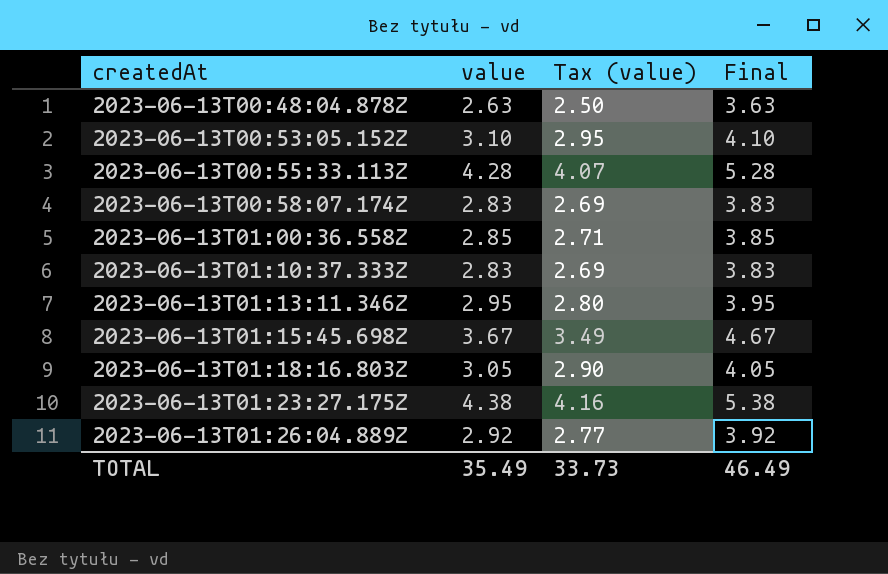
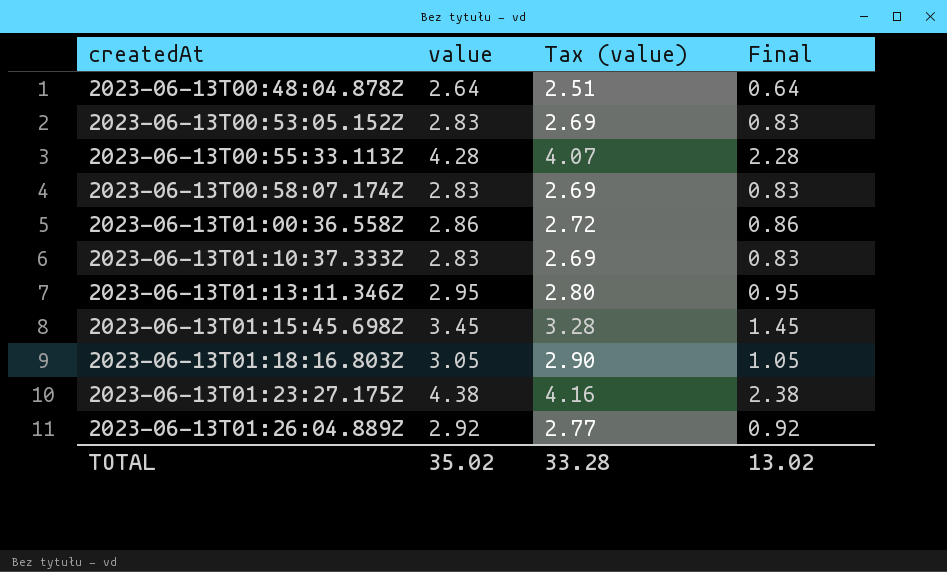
column Final | formula: [value] + 1 -> [value] - 2
2023-06-13T00:48:04.878Z | value: 2.63 -> 2.64
2023-06-13T00:48:04.878Z | Tax (value): 2.50 -> 2.51
2023-06-13T00:53:05.152Z | value: 3.10 -> 2.83
2023-06-13T00:53:05.152Z | Tax (value): 2.95 -> 2.69
2023-06-13T01:00:36.558Z | value: 2.85 -> 2.86
2023-06-13T01:00:36.558Z | Tax (value): 2.71 -> 2.72
2023-06-13T01:15:45.698Z | value: 3.67 -> 3.45
2023-06-13T01:15:45.698Z | Tax (value): 3.49 -> 3.28
TOTAL | value: 35.49 -> 35.02
TOTAL | Tax (value): 33.73 -> 33.28
TOTAL | Final: 46.49 -> 13.02

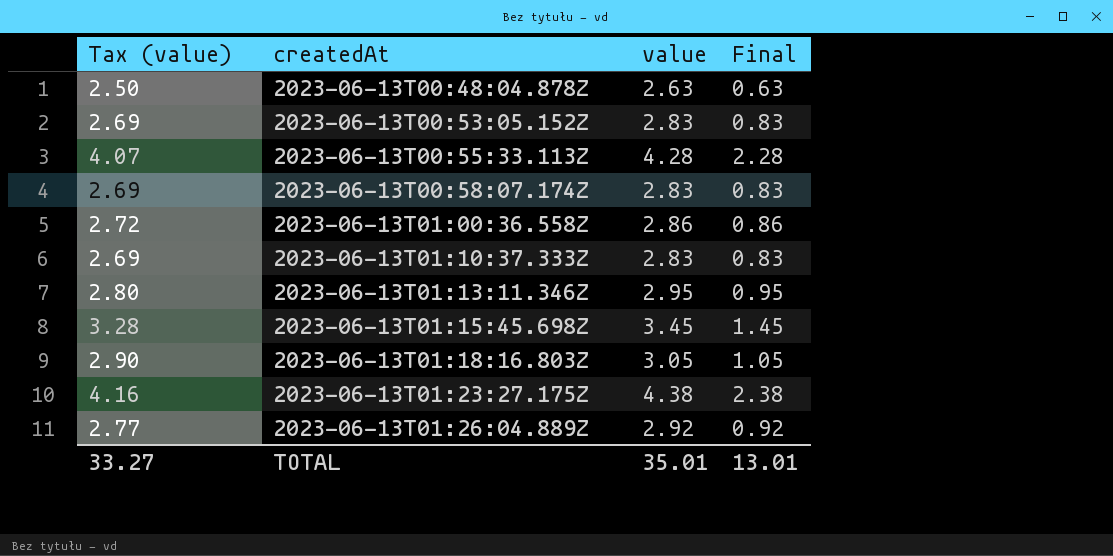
column Tax (value) | position: 3 -> 1
2023-06-13T00:48:04.878Z | Tax (value): 2.51 -> 2.50
2023-06-13T00:48:04.878Z | value: 2.64 -> 2.63
2023-06-13T00:48:04.878Z | Final: 0.64 -> 0.63
TOTAL | Tax (value): 33.28 -> 33.27
TOTAL | value: 35.02 -> 35.01
TOTAL | Final: 13.02 -> 13.01

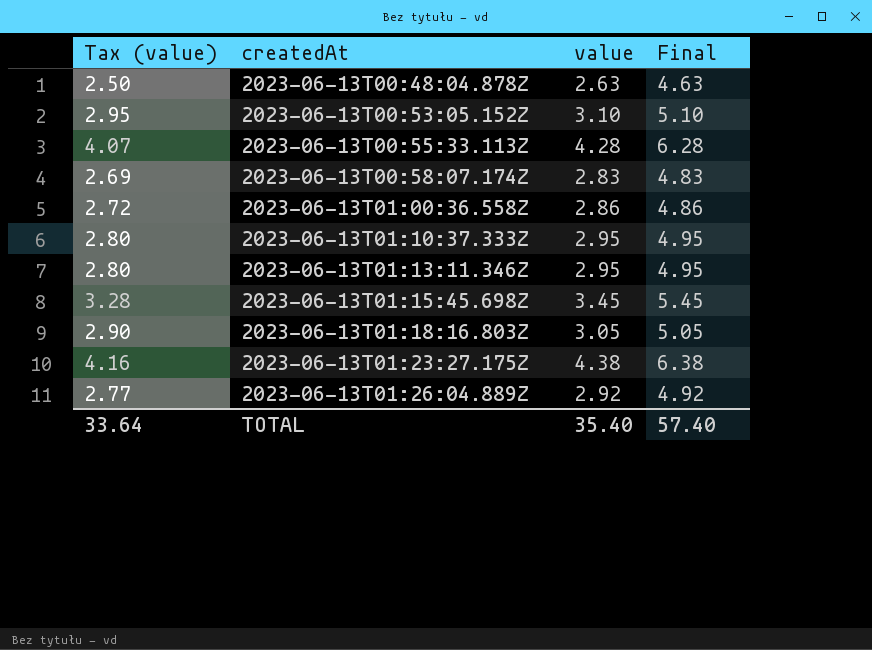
column Final | formula: [value] - 2 -> [value] + 2
2023-06-13T00:53:05.152Z | Tax (value): 2.69 -> 2.95
2023-06-13T00:53:05.152Z | value: 2.83 -> 3.10
2023-06-13T01:10:37.333Z | Tax (value): 2.69 -> 2.80
2023-06-13T01:10:37.333Z | value: 2.83 -> 2.95
TOTAL | Tax (value): 33.27 -> 33.64
TOTAL | value: 35.01 -> 35.40
TOTAL | Final: 13.01 -> 57.40

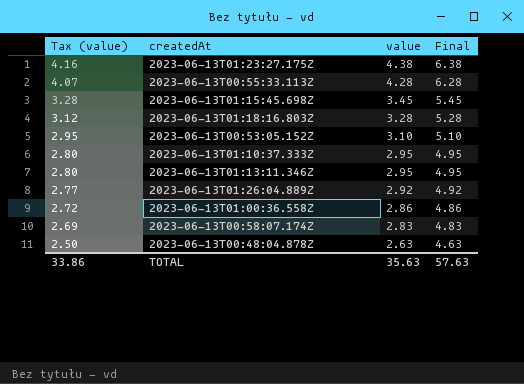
row order: createdAt ascending -> Tax (value) descending
2023-06-13T01:18:16.803Z | Tax (value): 2.90 -> 3.12
2023-06-13T01:18:16.803Z | value: 3.05 -> 3.28
2023-06-13T01:18:16.803Z | Final: 5.05 -> 5.28
TOTAL | Tax (value): 33.64 -> 33.86
TOTAL | value: 35.40 -> 35.63
TOTAL | Final: 57.40 -> 57.63

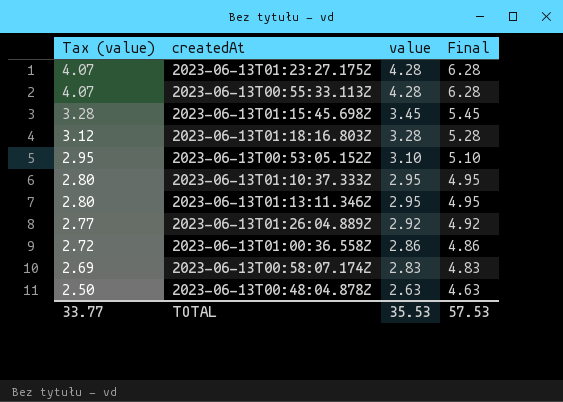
2023-06-13T01:23:27.175Z | Tax (value): 4.16 -> 4.07
2023-06-13T01:23:27.175Z | value: 4.38 -> 4.28
2023-06-13T01:23:27.175Z | Final: 6.38 -> 6.28
TOTAL | Tax (value): 33.86 -> 33.77
TOTAL | value: 35.63 -> 35.53
TOTAL | Final: 57.63 -> 57.53

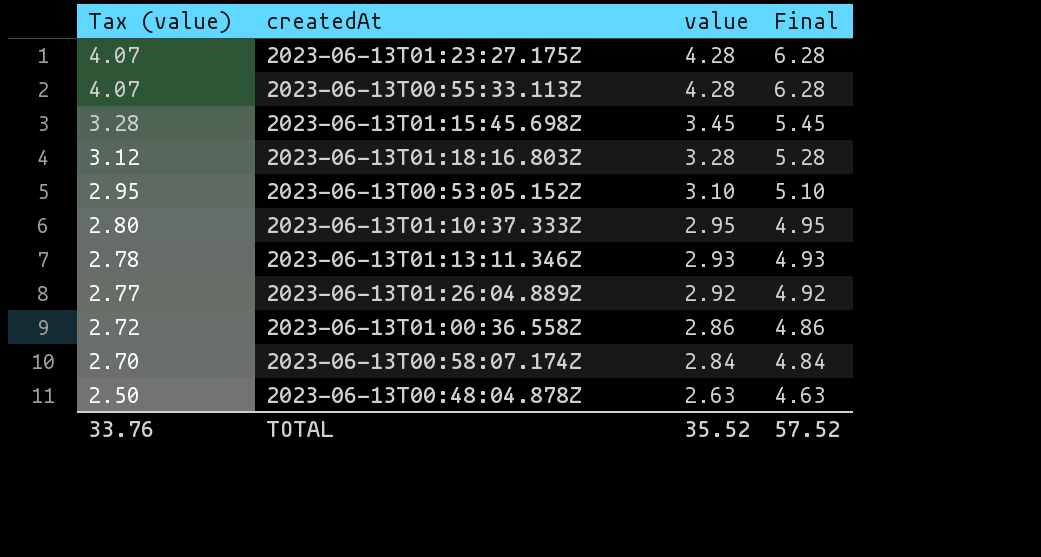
2023-06-13T01:13:11.346Z | Tax (value): 2.80 -> 2.78
2023-06-13T01:13:11.346Z | value: 2.95 -> 2.93
2023-06-13T01:13:11.346Z | Final: 4.95 -> 4.93
2023-06-13T00:58:07.174Z | Tax (value): 2.69 -> 2.70
2023-06-13T00:58:07.174Z | value: 2.83 -> 2.84
2023-06-13T00:58:07.174Z | Final: 4.83 -> 4.84
TOTAL | Tax (value): 33.77 -> 33.76
TOTAL | value: 35.53 -> 35.52
TOTAL | Final: 57.53 -> 57.52

